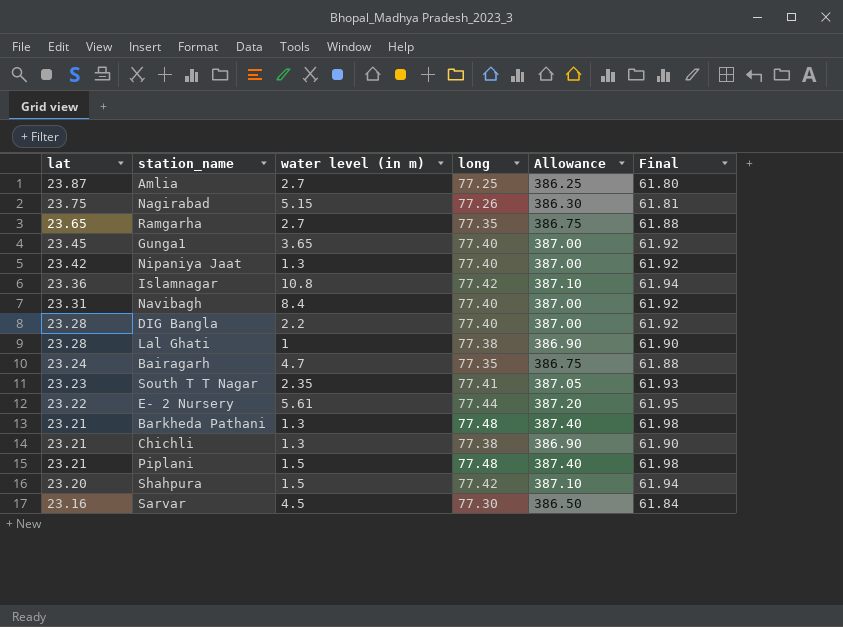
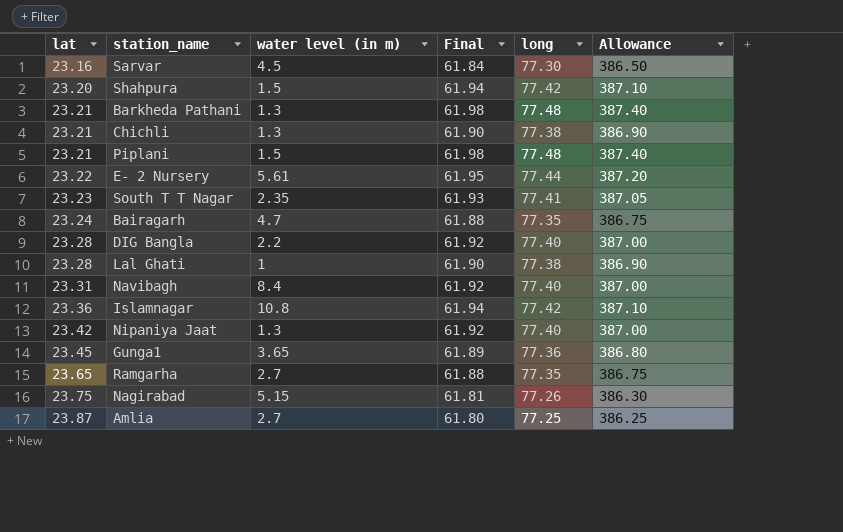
row order: lat descending -> lat ascending
column Final | position: 6 -> 4
Gunga1 | Final: 61.92 -> 61.89
Gunga1 | long: 77.40 -> 77.36
Gunga1 | Allowance: 387.00 -> 386.80

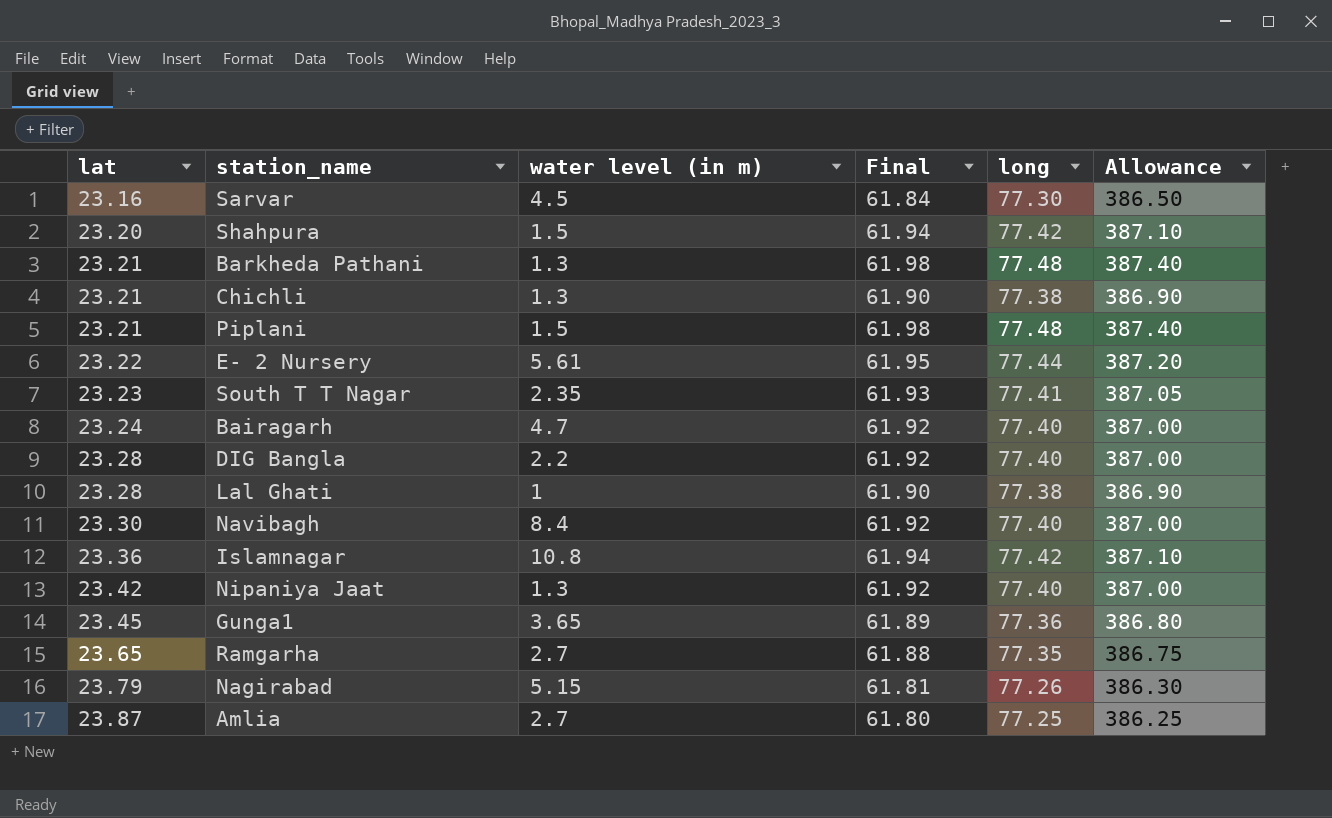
Bairagarh | Final: 61.88 -> 61.92
Bairagarh | long: 77.35 -> 77.40
Bairagarh | Allowance: 386.75 -> 387.00
Navibagh | lat: 23.31 -> 23.30
Nagirabad | lat: 23.75 -> 23.79

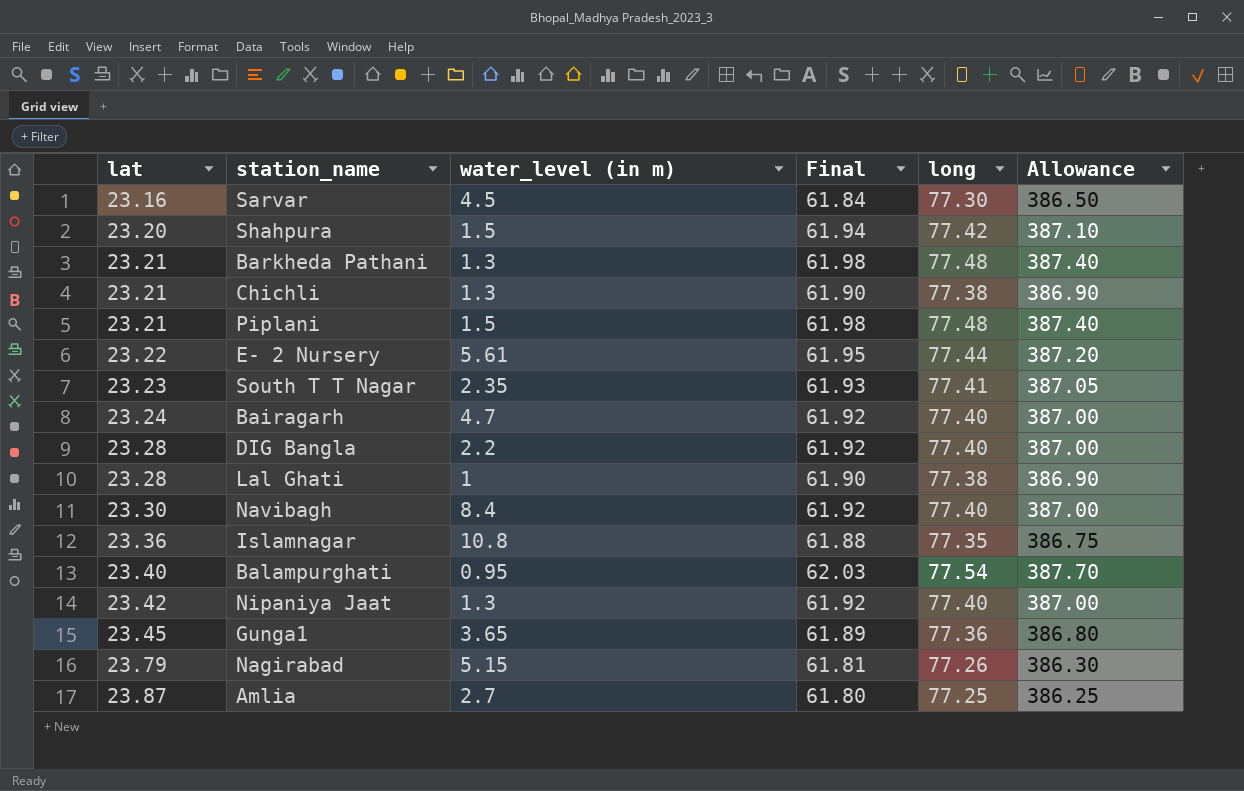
column name: water level (in m) -> water_level (in m)
row Ramgarha: 23.65 | 2.7 | 61.88 | 77.35 | 386.75 -> none
Islamnagar | Final: 61.94 -> 61.88
Islamnagar | long: 77.42 -> 77.35
Islamnagar | Allowance: 387.10 -> 386.75
row Balampurghati: none -> 23.40 | 0.95 | 62.03 | 77.54 | 387.70

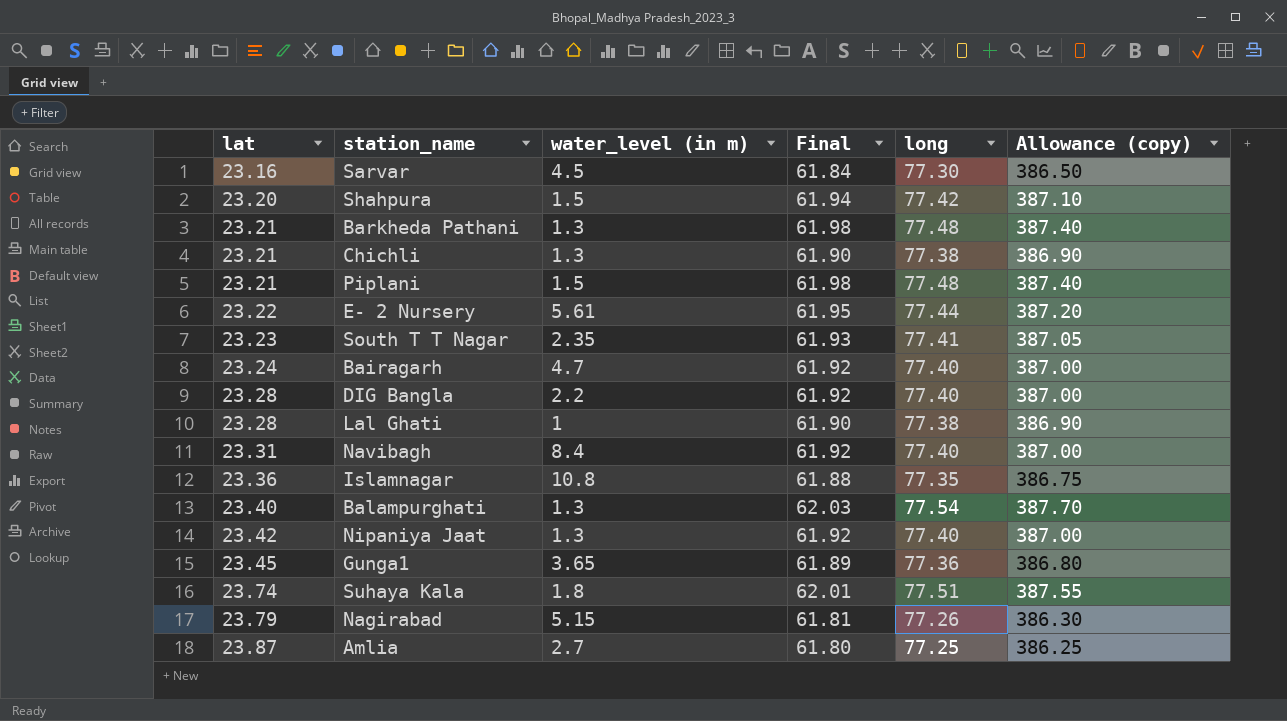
column name: Allowance -> Allowance (copy)
Navibagh | lat: 23.30 -> 23.31
Balampurghati | water_level (in m): 0.95 -> 1.3
row Suhaya Kala: none -> 23.74 | 1.8 | 62.01 | 77.51 | 387.55

